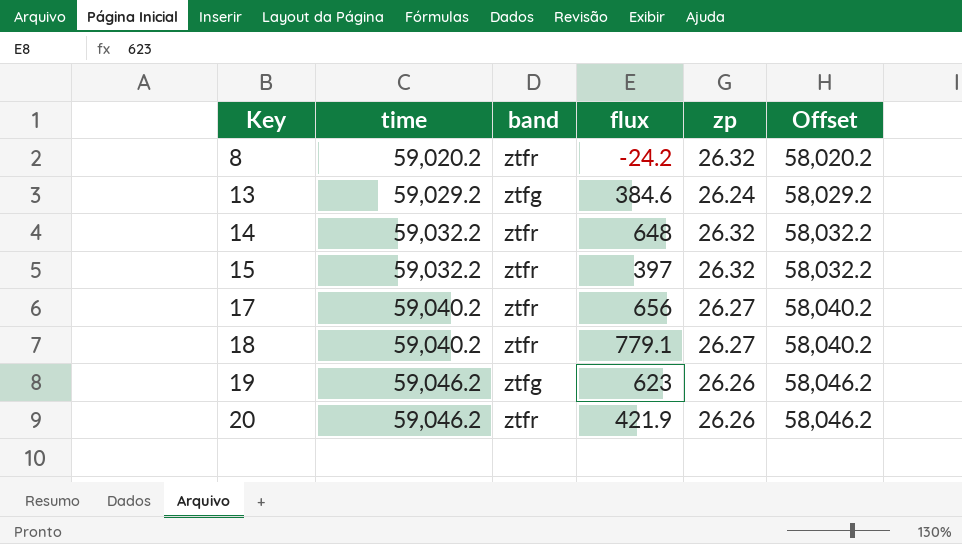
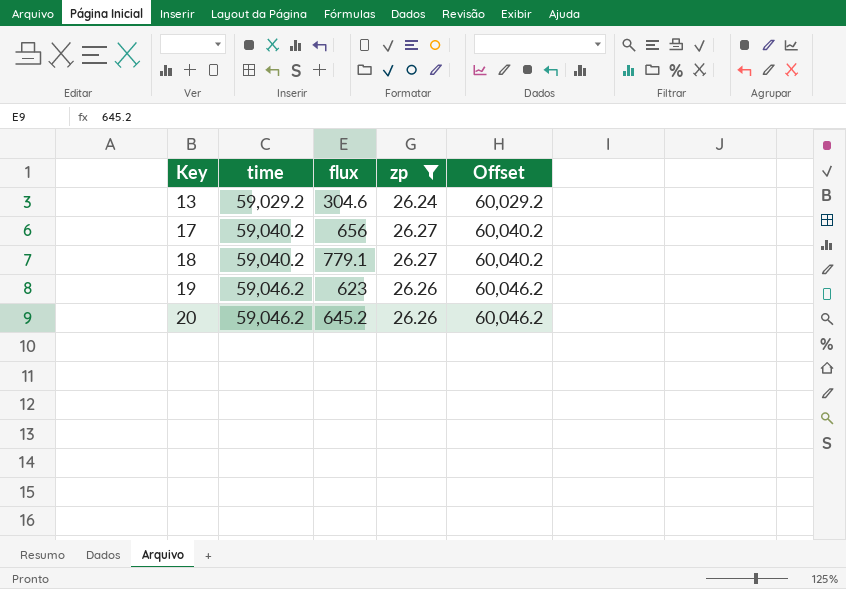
filter: none -> zp != 26.32
column band | position: 3 -> none
column Offset | formula: [time] - 1000 -> [time] + 1000
13 | flux: 384.6 -> 304.6
20 | flux: 421.9 -> 645.2

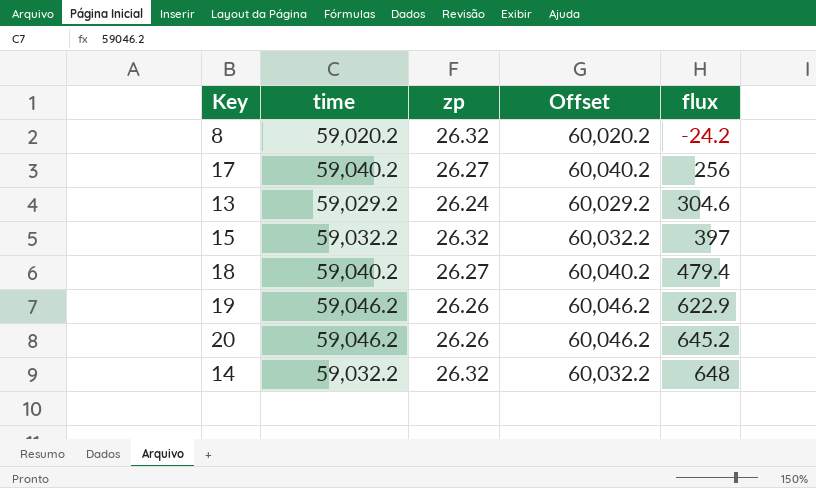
filter: zp != 26.32 -> none
row order: Key ascending -> flux ascending
column flux | position: 3 -> 5
17 | flux: 656 -> 256
18 | flux: 779.1 -> 479.4
19 | flux: 623 -> 622.9

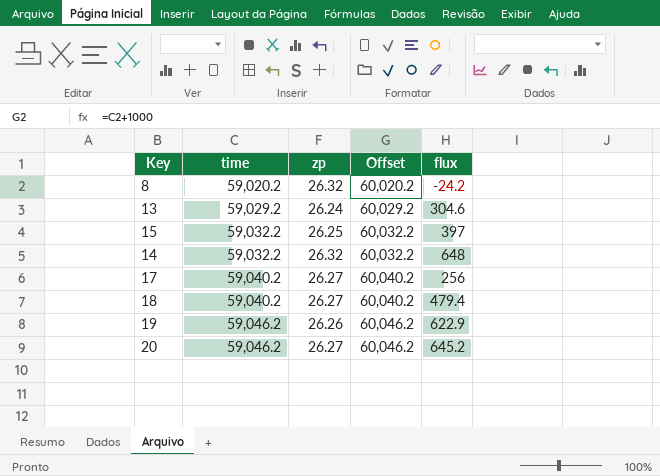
row order: flux ascending -> time ascending
15 | zp: 26.32 -> 26.25
20 | zp: 26.26 -> 26.27

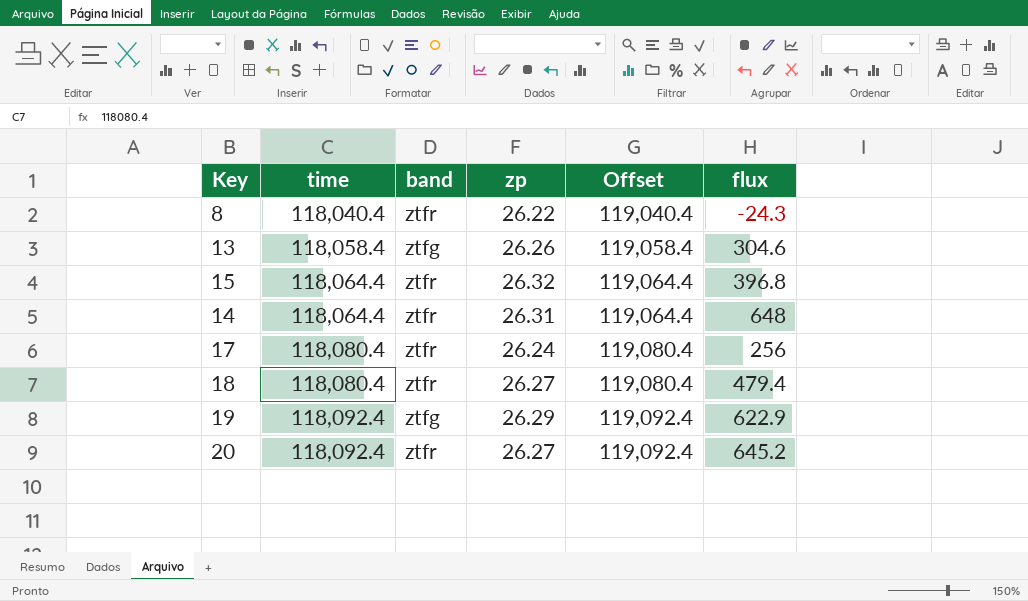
column band | position: none -> 3
8 | time: 59,020.2 -> 118,040.4
8 | zp: 26.32 -> 26.22
8 | Offset: 60,020.2 -> 119,040.4
8 | flux: -24.2 -> -24.3
13 | time: 59,029.2 -> 118,058.4
13 | zp: 26.24 -> 26.26
13 | Offset: 60,029.2 -> 119,058.4
15 | time: 59,032.2 -> 118,064.4
15 | zp: 26.25 -> 26.32
15 | Offset: 60,032.2 -> 119,064.4
15 | flux: 397 -> 396.8
14 | time: 59,032.2 -> 118,064.4
14 | zp: 26.32 -> 26.31
14 | Offset: 60,032.2 -> 119,064.4
17 | time: 59,040.2 -> 118,080.4
17 | zp: 26.27 -> 26.24
17 | Offset: 60,040.2 -> 119,080.4
18 | time: 59,040.2 -> 118,080.4
18 | Offset: 60,040.2 -> 119,080.4
19 | time: 59,046.2 -> 118,092.4
19 | zp: 26.26 -> 26.29
19 | Offset: 60,046.2 -> 119,092.4
20 | time: 59,046.2 -> 118,092.4
20 | Offset: 60,046.2 -> 119,092.4

